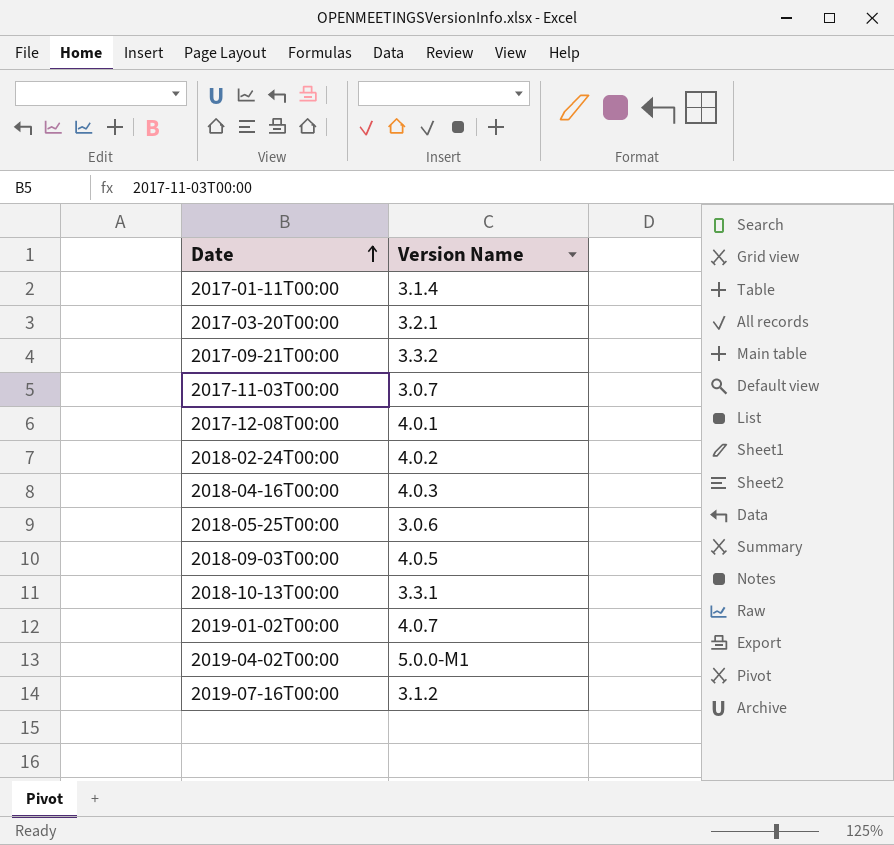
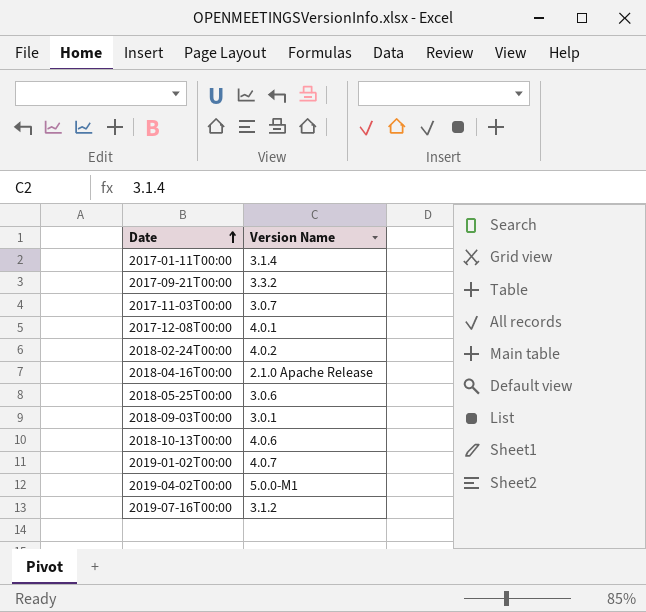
row 2017-03-20T00:00: 3.2.1 -> none
2018-04-16T00:00 | Version Name: 4.0.3 -> 2.1.0 Apache Release
2018-09-03T00:00 | Version Name: 4.0.5 -> 3.0.1
2018-10-13T00:00 | Version Name: 3.3.1 -> 4.0.6

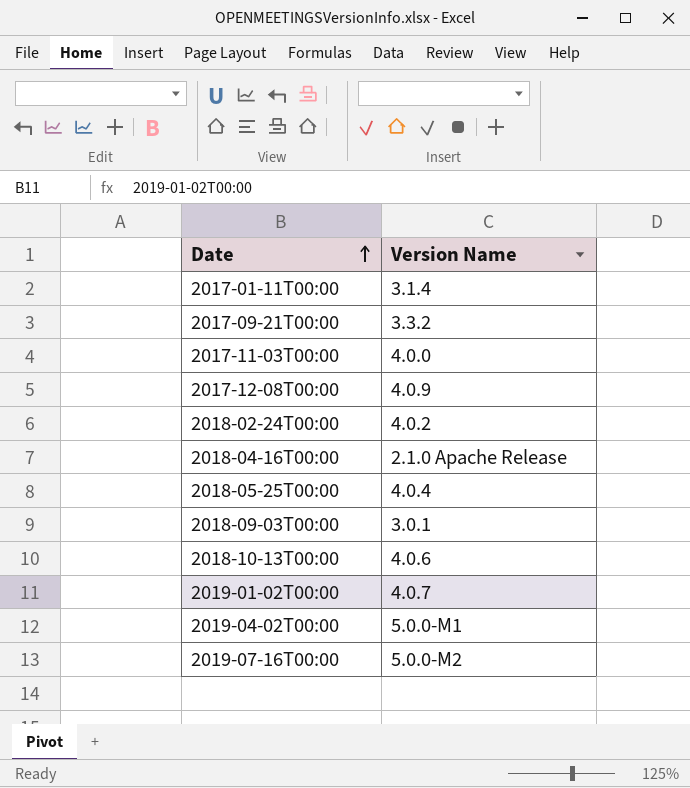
2017-11-03T00:00 | Version Name: 3.0.7 -> 4.0.0
2017-12-08T00:00 | Version Name: 4.0.1 -> 4.0.9
2018-05-25T00:00 | Version Name: 3.0.6 -> 4.0.4
2019-07-16T00:00 | Version Name: 3.1.2 -> 5.0.0-M2

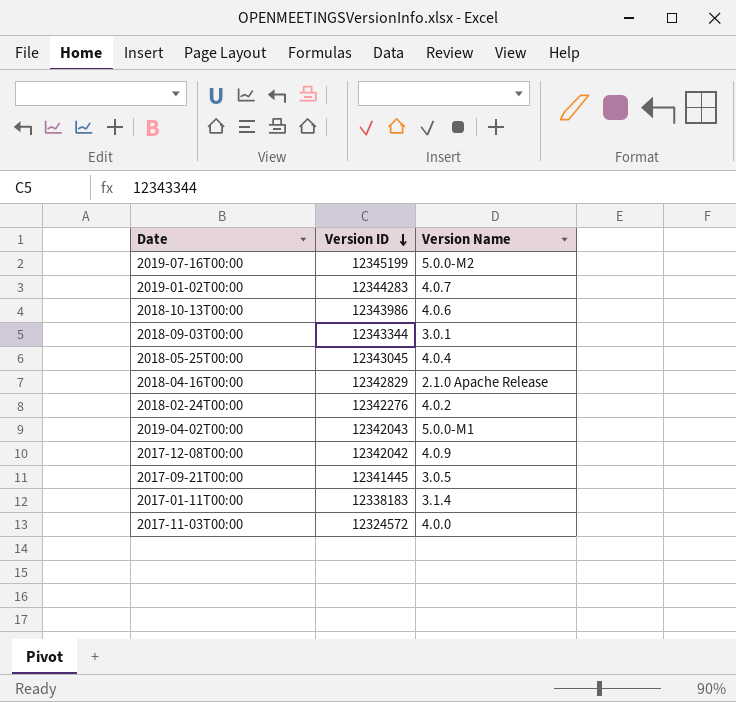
row order: Date ascending -> Version ID descending
column Version ID | position: none -> 2
2017-09-21T00:00 | Version Name: 3.3.2 -> 3.0.5

